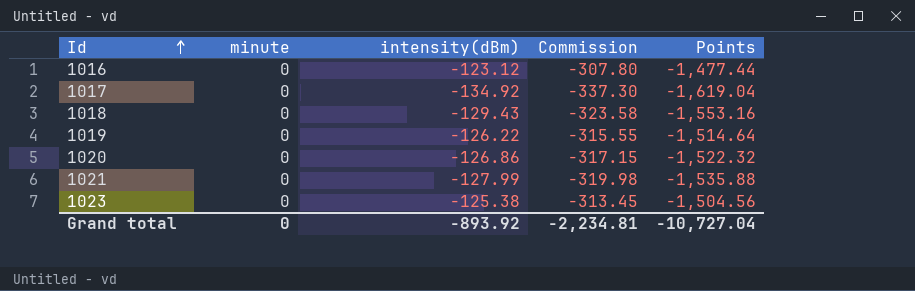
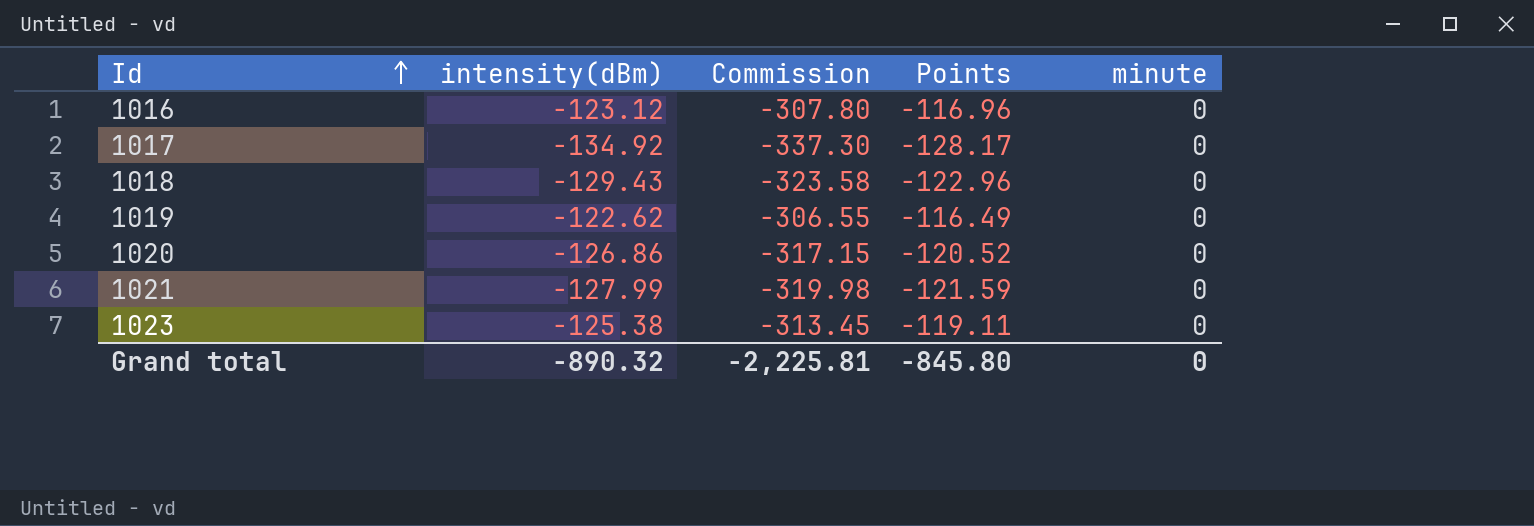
column Points | formula: [intensity(dBm)] * 12 -> [intensity(dBm)] * 0.95
column minute | position: 2 -> 5
1019 | intensity(dBm): -126.22 -> -122.62
1019 | Commission: -315.55 -> -306.55
Grand total | intensity(dBm): -893.92 -> -890.32
Grand total | Commission: -2,234.81 -> -2,225.81
Grand total | Points: -10,727.04 -> -845.80

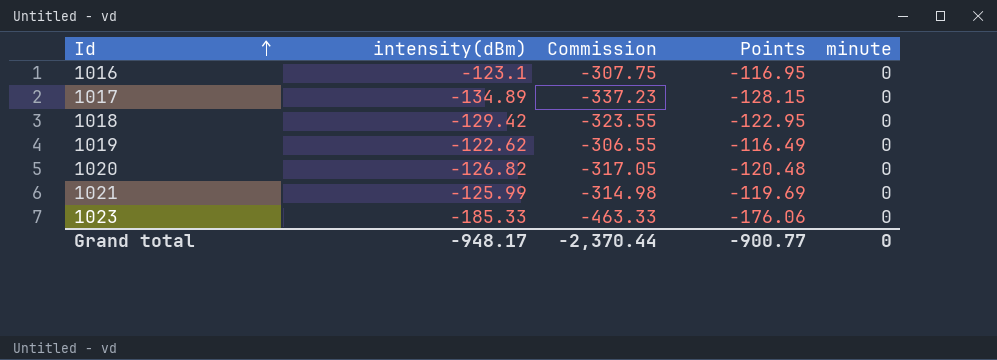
1016 | intensity(dBm): -123.12 -> -123.1
1016 | Commission: -307.80 -> -307.75
1016 | Points: -116.96 -> -116.95
1017 | intensity(dBm): -134.92 -> -134.89
1017 | Commission: -337.30 -> -337.23
1017 | Points: -128.17 -> -128.15
1018 | intensity(dBm): -129.43 -> -129.42
1018 | Commission: -323.58 -> -323.55
1018 | Points: -122.96 -> -122.95
1020 | intensity(dBm): -126.86 -> -126.82
1020 | Commission: -317.15 -> -317.05
1020 | Points: -120.52 -> -120.48
1021 | intensity(dBm): -127.99 -> -125.99
1021 | Commission: -319.98 -> -314.98
1021 | Points: -121.59 -> -119.69
1023 | intensity(dBm): -125.38 -> -185.33
1023 | Commission: -313.45 -> -463.33
1023 | Points: -119.11 -> -176.06
Grand total | intensity(dBm): -890.32 -> -948.17
Grand total | Commission: -2,225.81 -> -2,370.44
Grand total | Points: -845.80 -> -900.77

